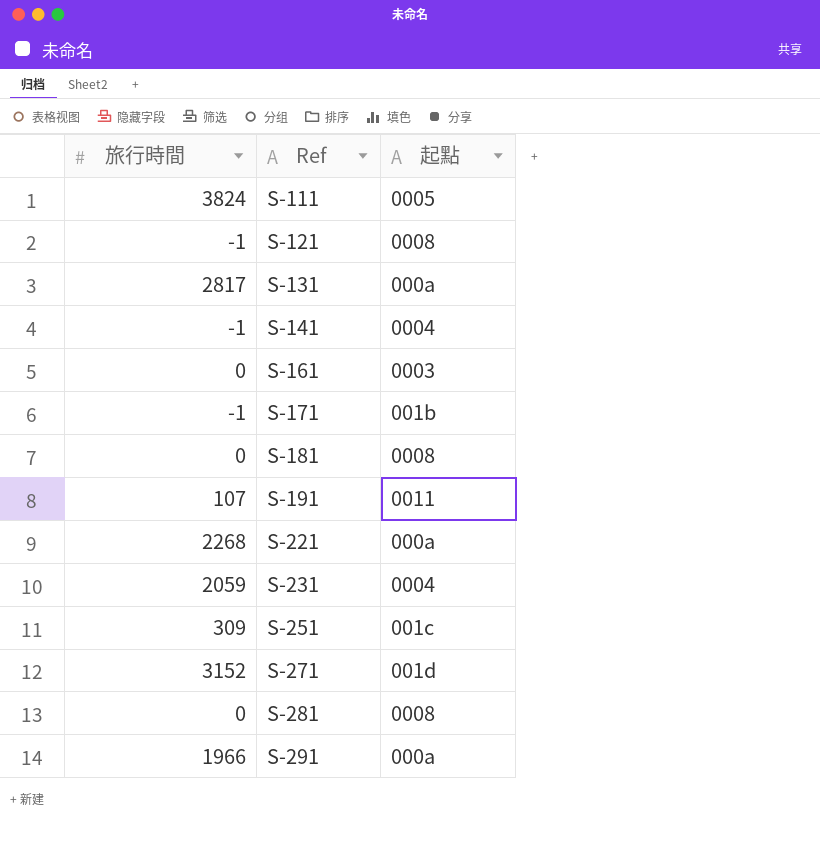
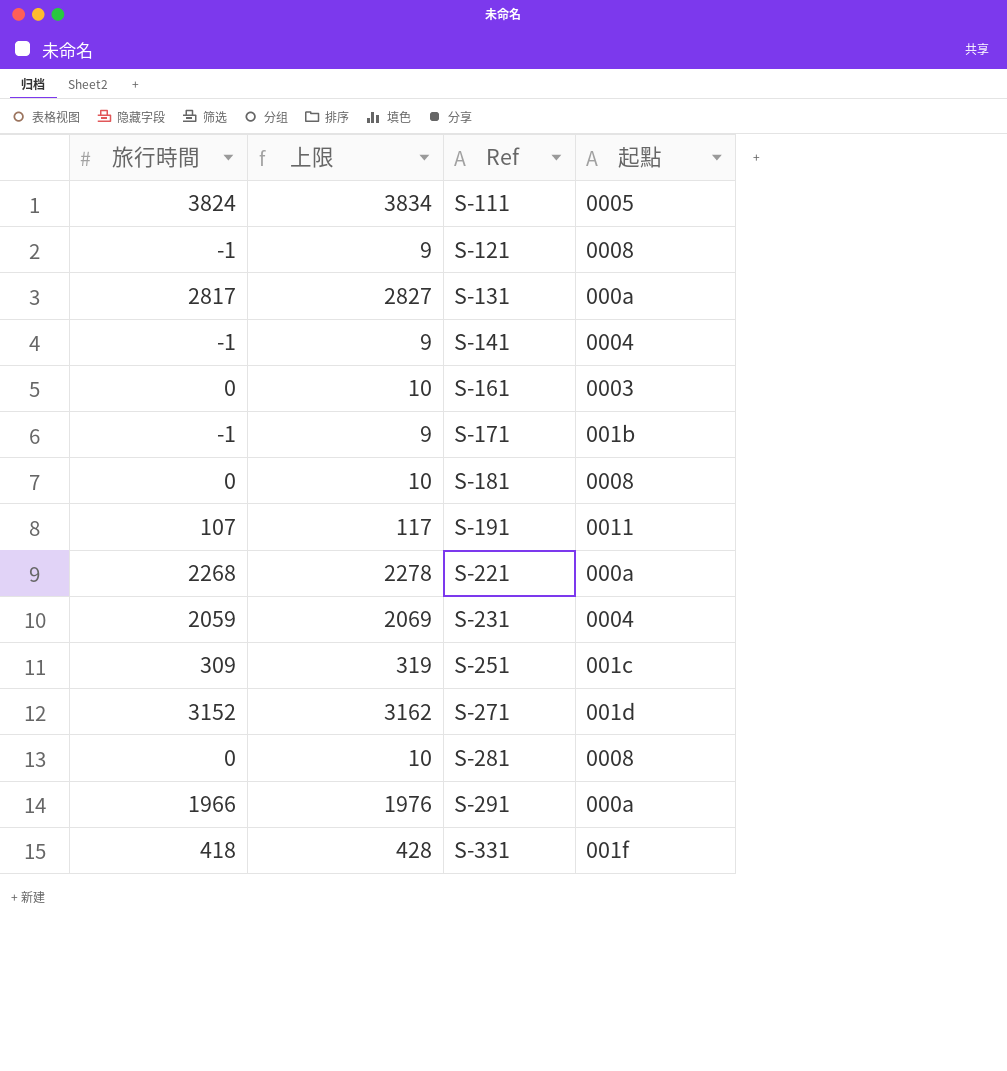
column 上限 | formula: none -> [旅行時間] + 10
row S-331: none -> 418 | 428 | 001f

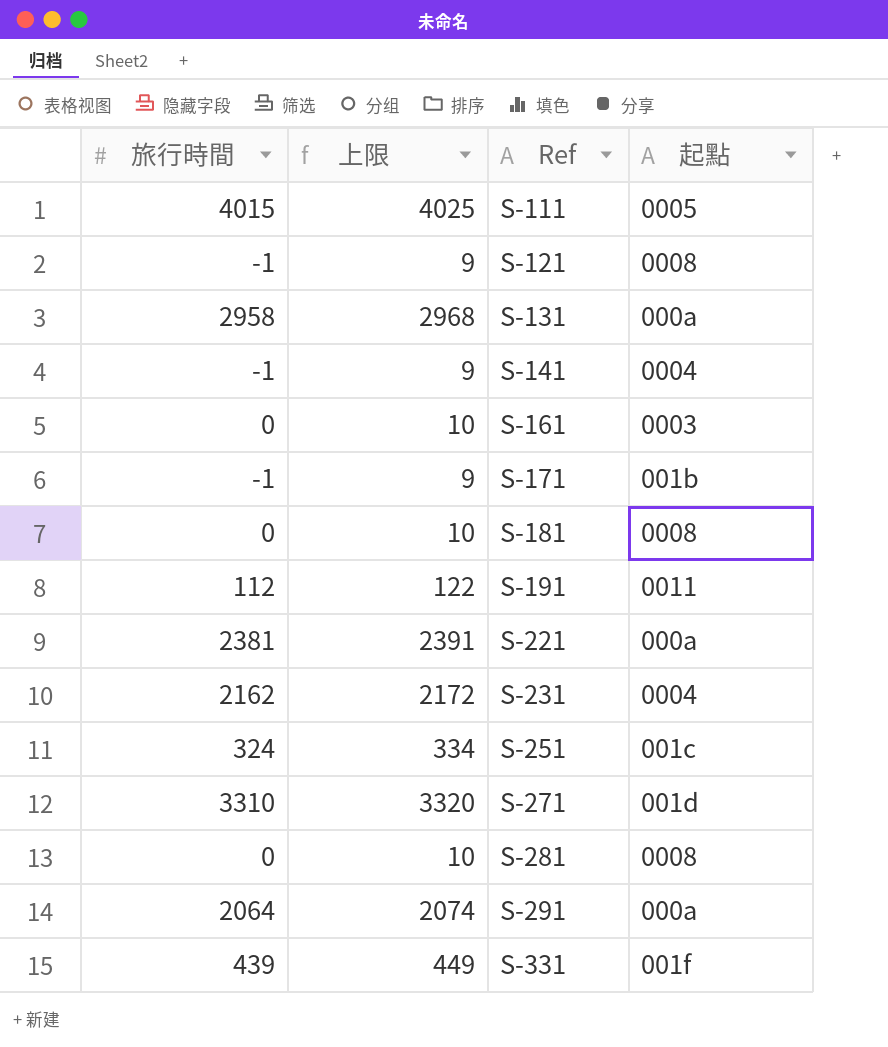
S-111 | 旅行時間: 3824 -> 4015
S-111 | 上限: 3834 -> 4025
S-131 | 旅行時間: 2817 -> 2958
S-131 | 上限: 2827 -> 2968
S-191 | 旅行時間: 107 -> 112
S-191 | 上限: 117 -> 122
S-221 | 旅行時間: 2268 -> 2381
S-221 | 上限: 2278 -> 2391
S-231 | 旅行時間: 2059 -> 2162
S-231 | 上限: 2069 -> 2172
S-251 | 旅行時間: 309 -> 324
S-251 | 上限: 319 -> 334
S-271 | 旅行時間: 3152 -> 3310
S-271 | 上限: 3162 -> 3320
S-291 | 旅行時間: 1966 -> 2064
S-291 | 上限: 1976 -> 2074
S-331 | 旅行時間: 418 -> 439
S-331 | 上限: 428 -> 449

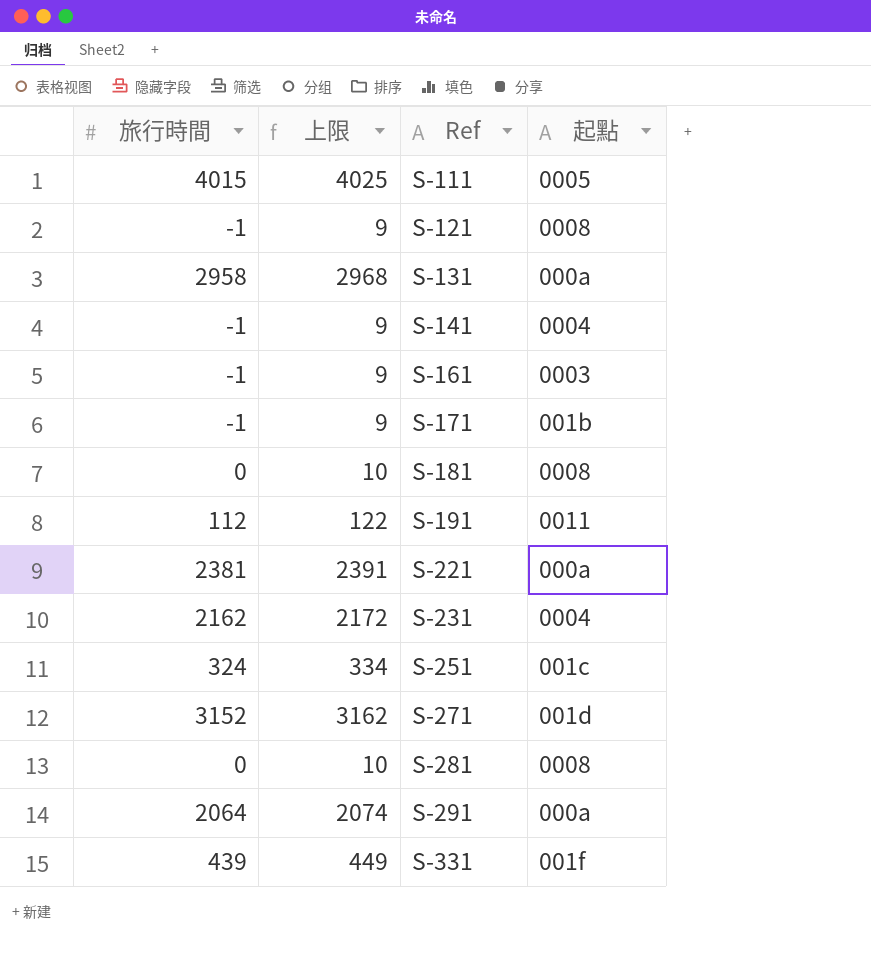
S-161 | 旅行時間: 0 -> -1
S-161 | 上限: 10 -> 9
S-271 | 旅行時間: 3310 -> 3152
S-271 | 上限: 3320 -> 3162

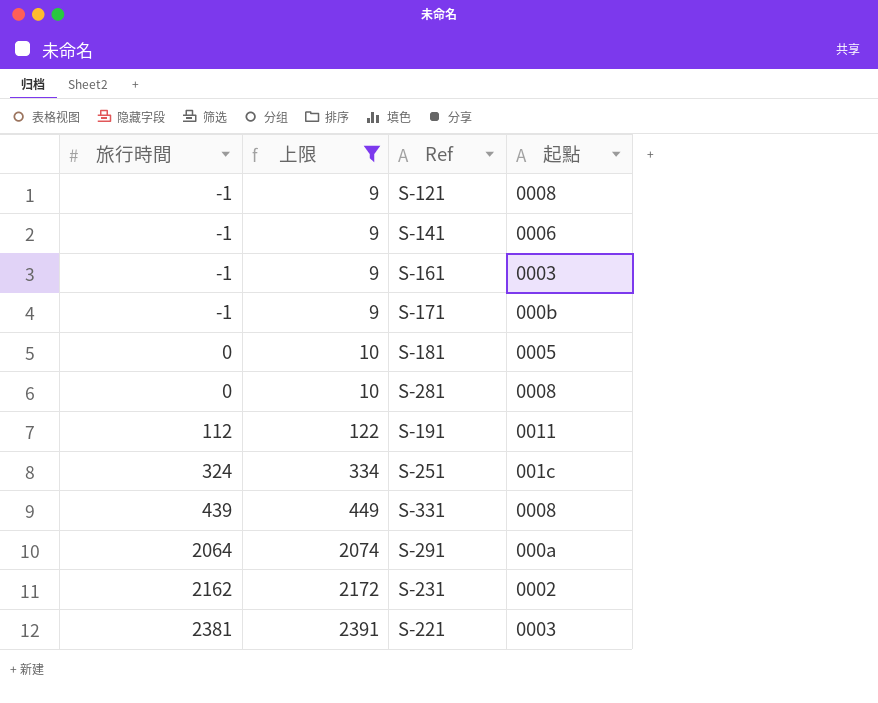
filter: none -> 上限 <= 2391
row order: Ref ascending -> 旅行時間 ascending
S-141 | 起點: 0004 -> 0006
S-171 | 起點: 001b -> 000b
S-181 | 起點: 0008 -> 0005
S-331 | 起點: 001f -> 0008
S-231 | 起點: 0004 -> 0002
S-221 | 起點: 000a -> 0003

